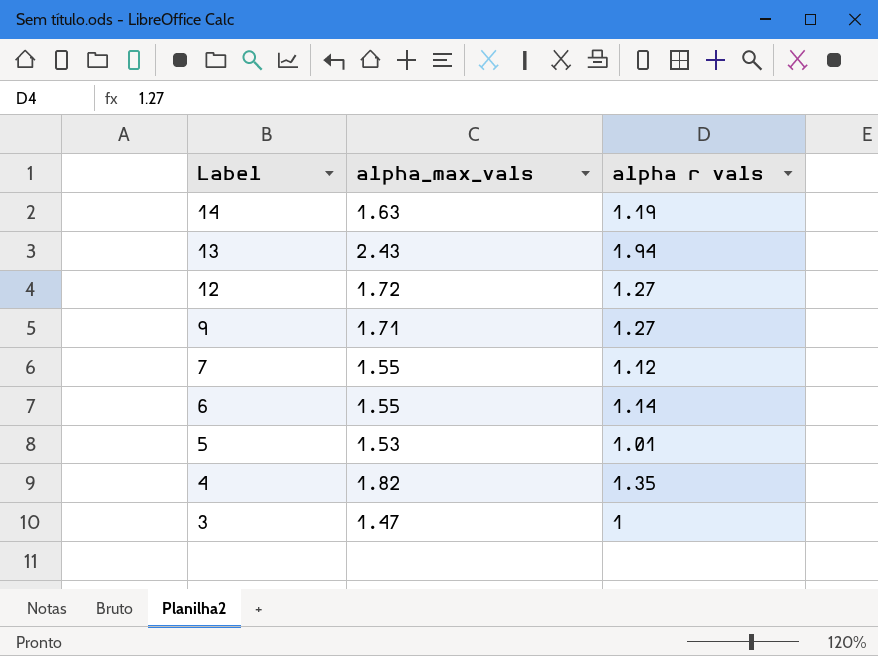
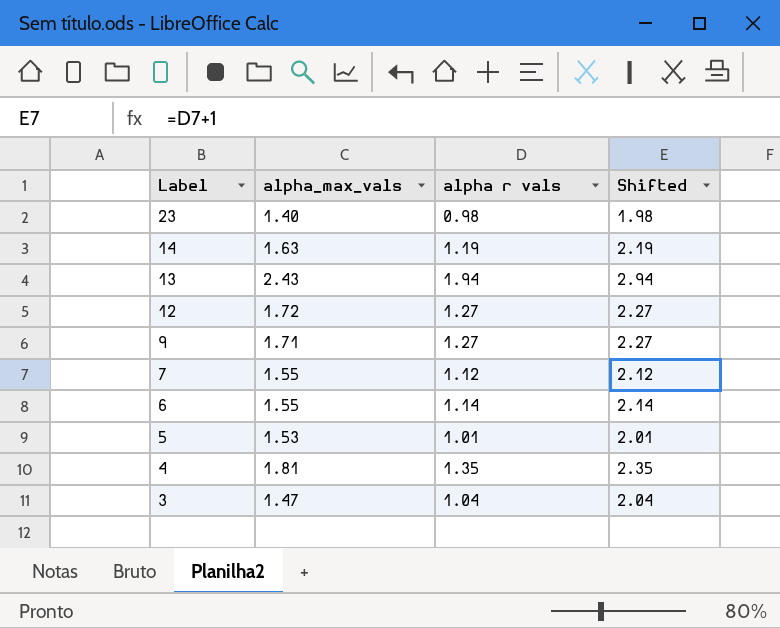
column Shifted | formula: none -> [alpha r vals] + 1
row 23: none -> 1.40 | 0.98 | 1.98
4 | alpha_max_vals: 1.82 -> 1.81
3 | alpha r vals: 1 -> 1.04

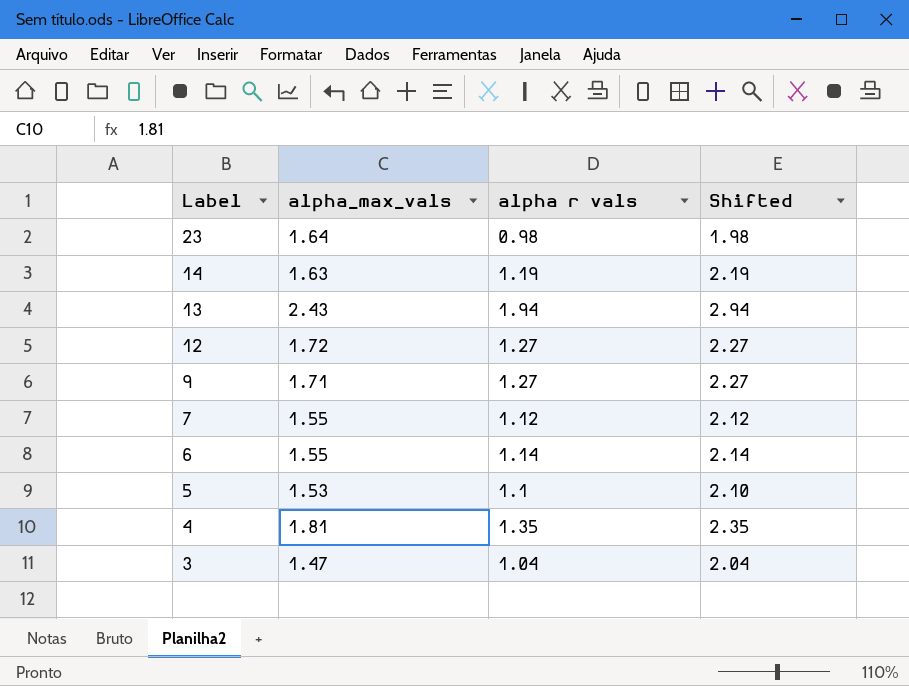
23 | alpha_max_vals: 1.40 -> 1.64
5 | alpha r vals: 1.01 -> 1.1
5 | Shifted: 2.01 -> 2.10

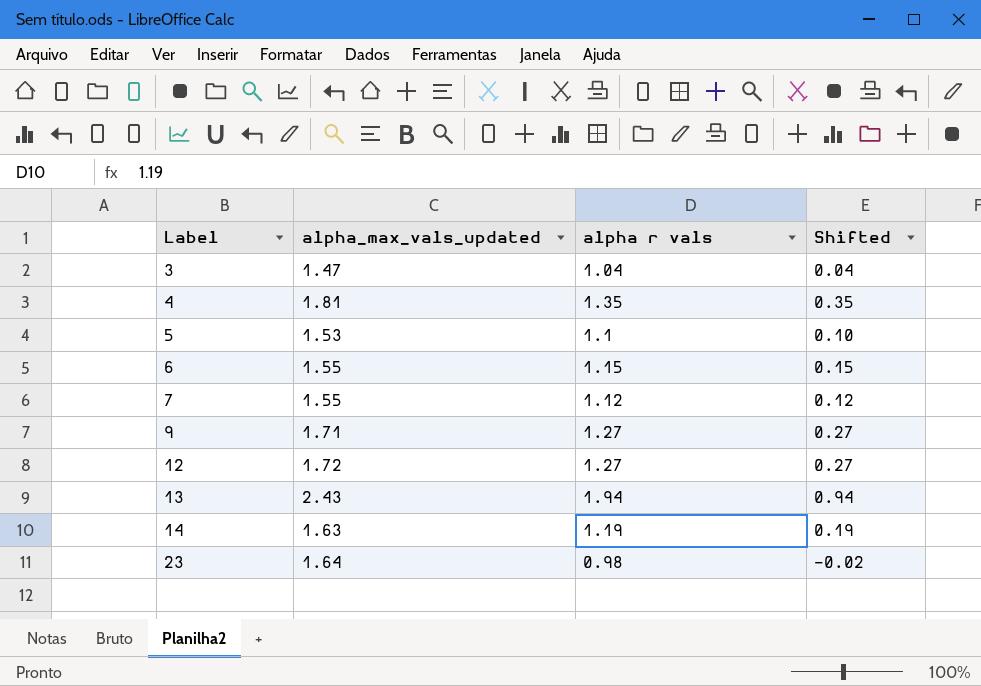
row order: Label descending -> Label ascending
column name: alpha_max_vals -> alpha_max_vals_updated
column Shifted | formula: [alpha r vals] + 1 -> [alpha r vals] - 1
6 | alpha r vals: 1.14 -> 1.15

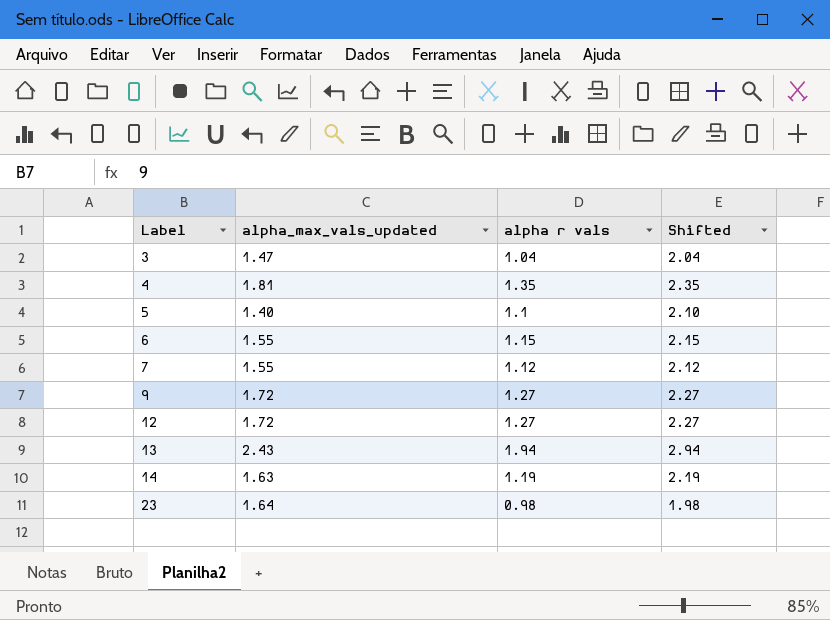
column Shifted | formula: [alpha r vals] - 1 -> [alpha r vals] + 1
5 | alpha_max_vals_updated: 1.53 -> 1.40
9 | alpha_max_vals_updated: 1.71 -> 1.72

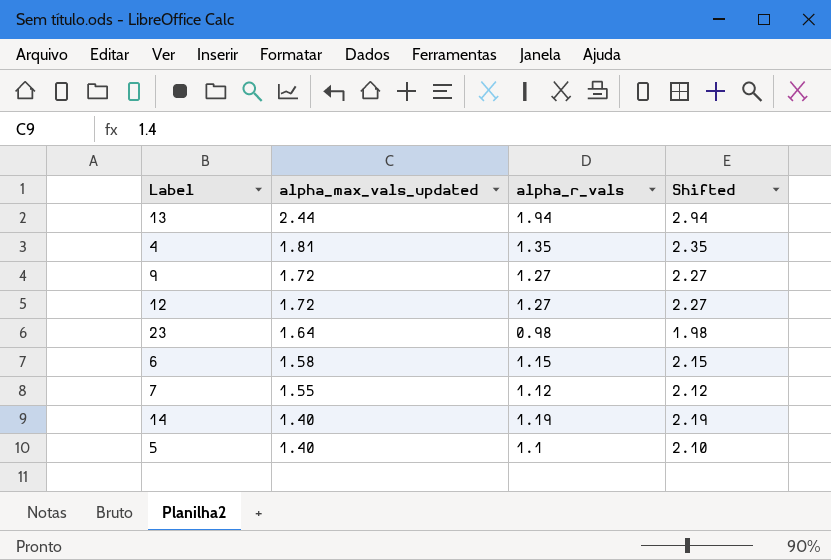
row order: Label ascending -> alpha_max_vals_updated descending
column name: alpha r vals -> alpha_r_vals
row 3: 1.47 | 1.04 | 2.04 -> none
13 | alpha_max_vals_updated: 2.43 -> 2.44
6 | alpha_max_vals_updated: 1.55 -> 1.58
14 | alpha_max_vals_updated: 1.63 -> 1.40

